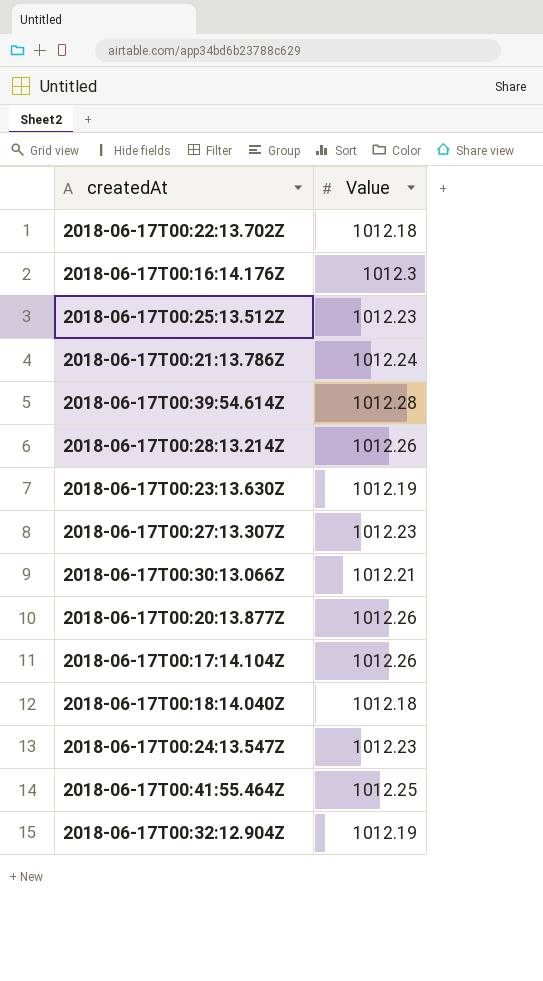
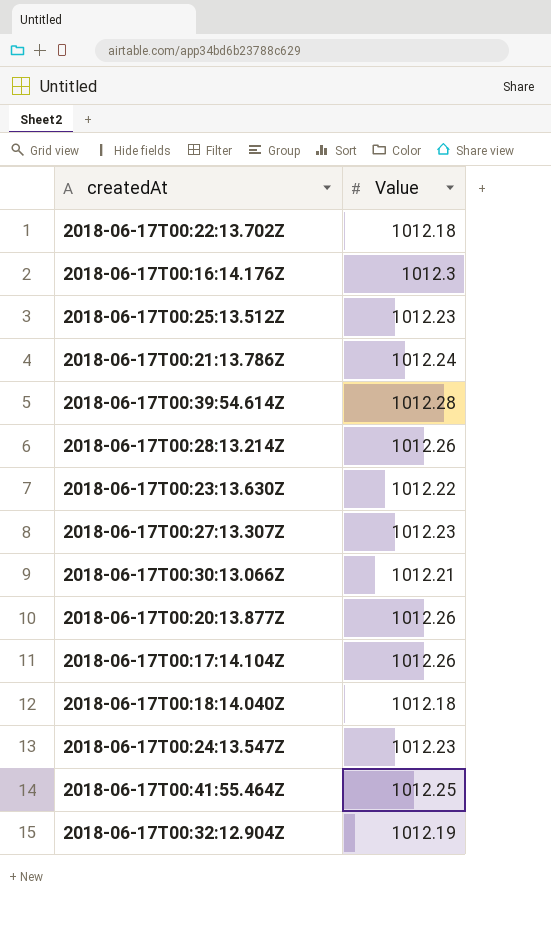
2018-06-17T00:23:13.630Z | Value: 1012.19 -> 1012.22

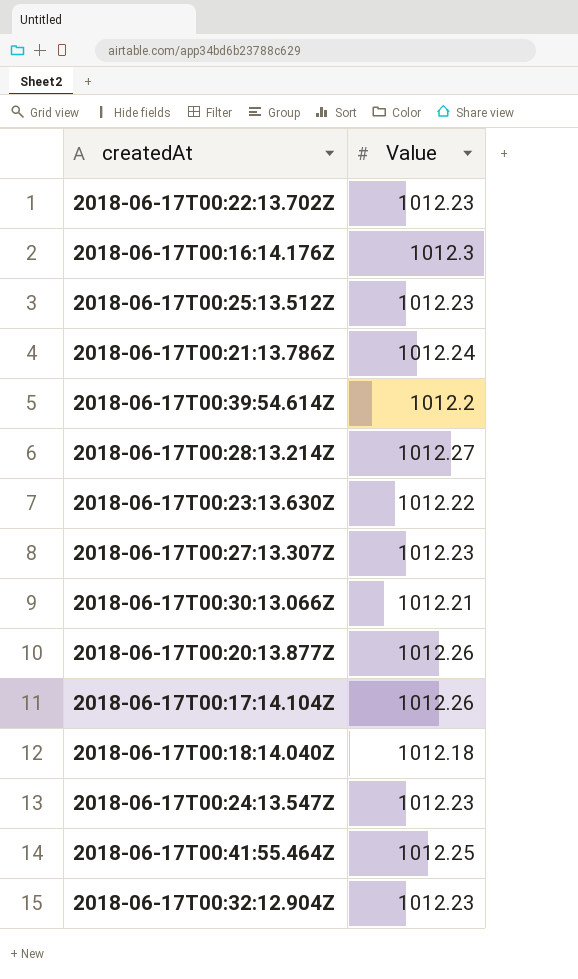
2018-06-17T00:22:13.702Z | Value: 1012.18 -> 1012.23
2018-06-17T00:39:54.614Z | Value: 1012.28 -> 1012.2
2018-06-17T00:28:13.214Z | Value: 1012.26 -> 1012.27
2018-06-17T00:32:12.904Z | Value: 1012.19 -> 1012.23

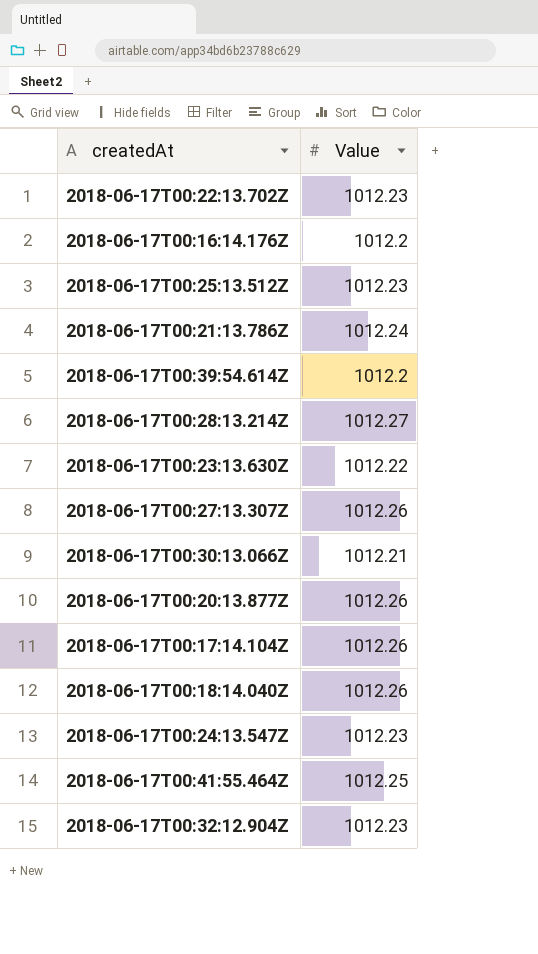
2018-06-17T00:16:14.176Z | Value: 1012.3 -> 1012.2
2018-06-17T00:27:13.307Z | Value: 1012.23 -> 1012.26
2018-06-17T00:18:14.040Z | Value: 1012.18 -> 1012.26

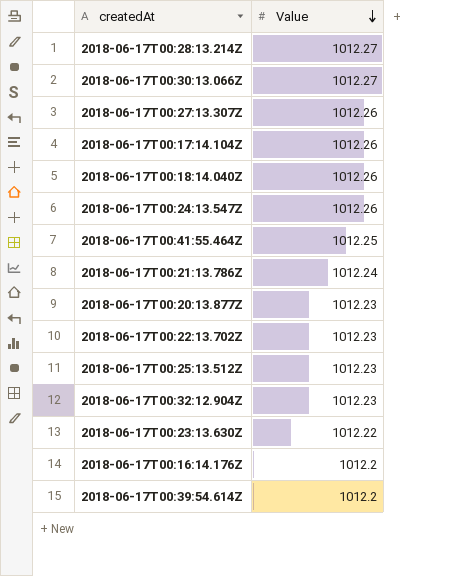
row order: none -> Value descending
2018-06-17T00:30:13.066Z | Value: 1012.21 -> 1012.27
2018-06-17T00:24:13.547Z | Value: 1012.23 -> 1012.26
2018-06-17T00:20:13.877Z | Value: 1012.26 -> 1012.23

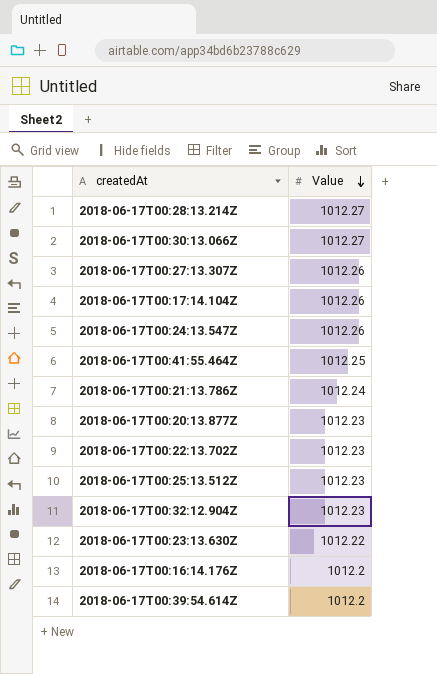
row 2018-06-17T00:18:14.040Z: 1012.26 -> none

